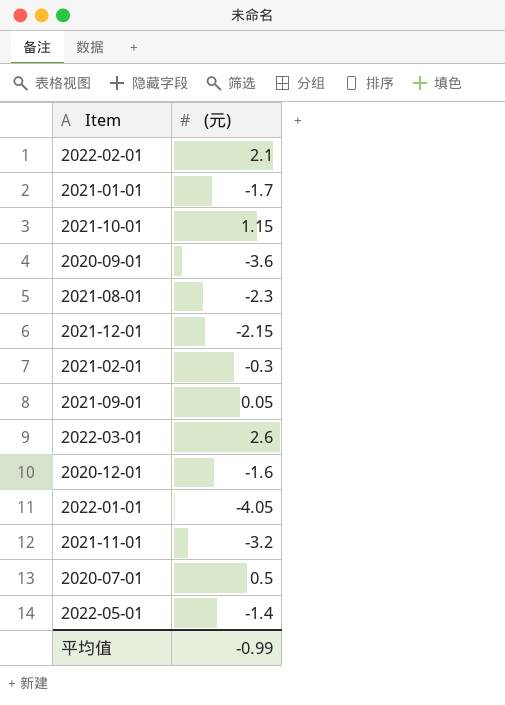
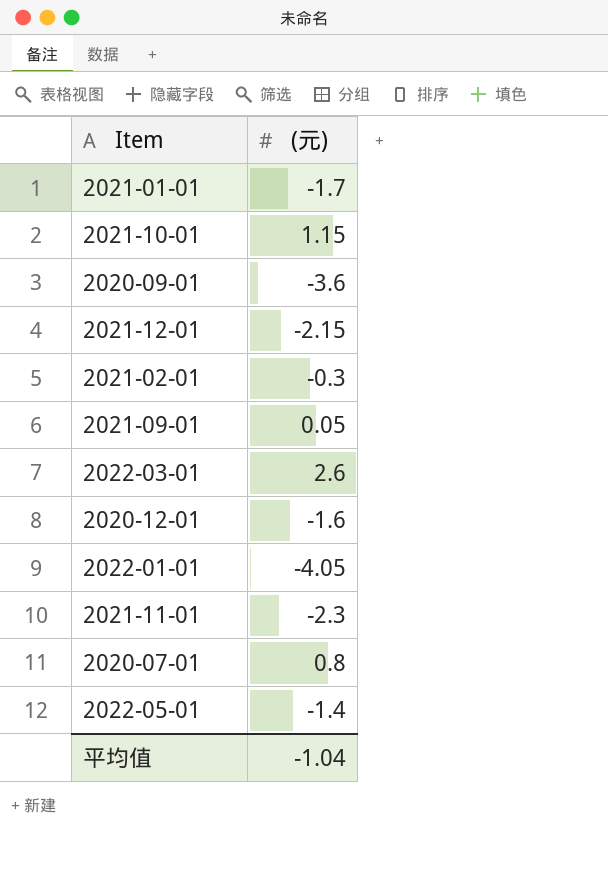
row 2022-02-01: 2.1 -> none
row 2021-08-01: -2.3 -> none
2021-11-01 | (元): -3.2 -> -2.3
2020-07-01 | (元): 0.5 -> 0.8
平均值 | (元): -0.99 -> -1.04

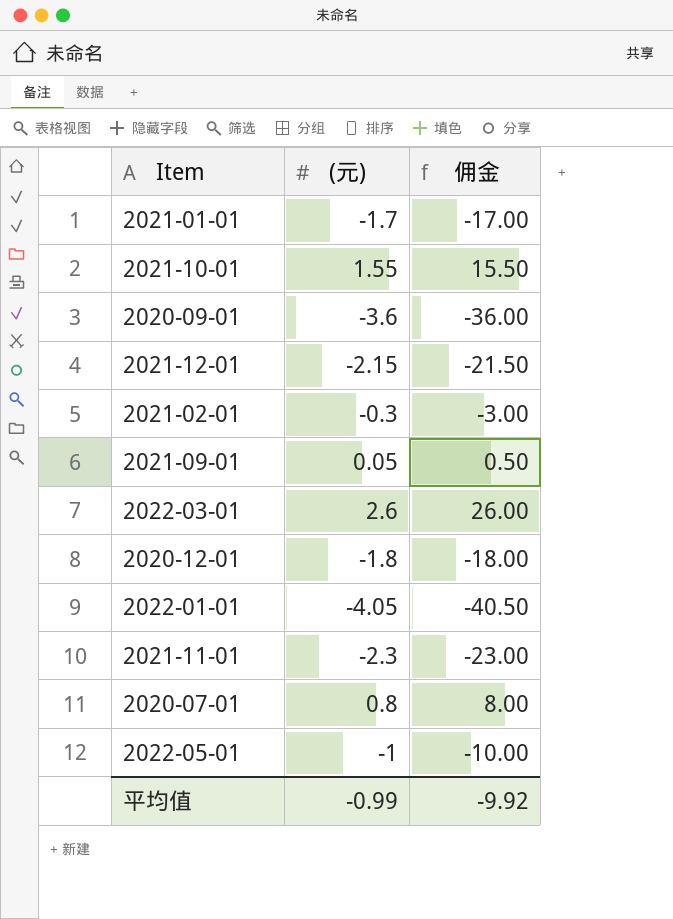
column 佣金 | formula: none -> [(元)] * 10
2021-10-01 | (元): 1.15 -> 1.55
2020-12-01 | (元): -1.6 -> -1.8
2022-05-01 | (元): -1.4 -> -1
平均值 | (元): -1.04 -> -0.99

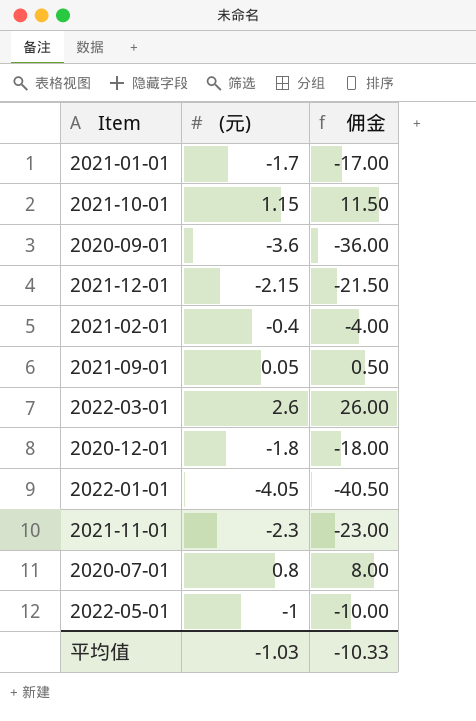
2021-10-01 | (元): 1.55 -> 1.15
2021-10-01 | 佣金: 15.50 -> 11.50
2021-02-01 | (元): -0.3 -> -0.4
2021-02-01 | 佣金: -3.00 -> -4.00
平均值 | (元): -0.99 -> -1.03
平均值 | 佣金: -9.92 -> -10.33

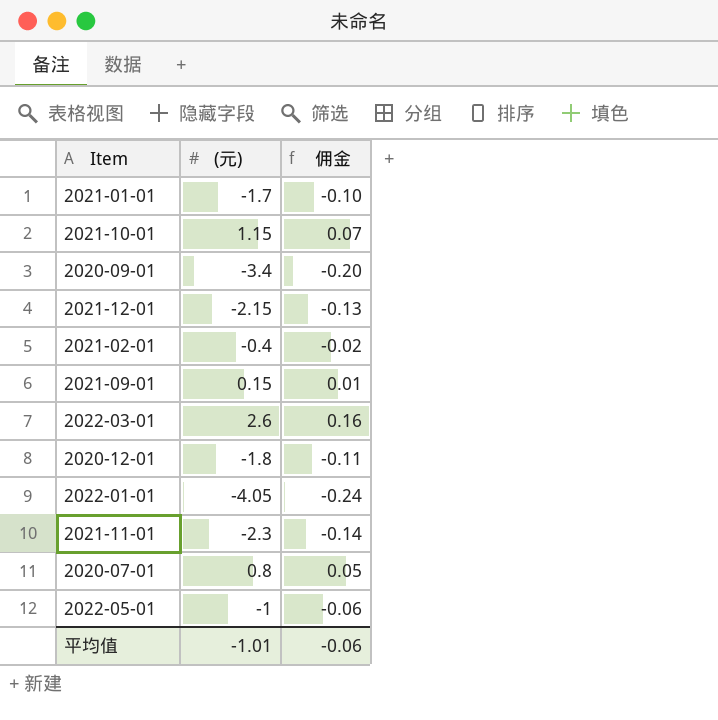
column 佣金 | formula: [(元)] * 10 -> [(元)] * 0.06
2020-09-01 | (元): -3.6 -> -3.4
2021-09-01 | (元): 0.05 -> 0.15
平均值 | (元): -1.03 -> -1.01
平均值 | 佣金: -10.33 -> -0.06

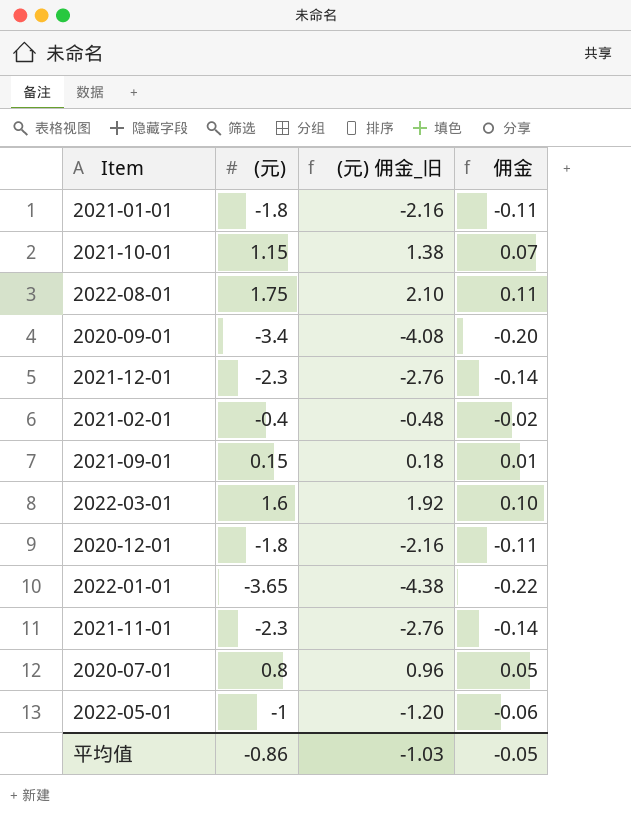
column (元) 佣金_旧 | formula: none -> [(元)] * 1.2
2021-01-01 | (元): -1.7 -> -1.8
2021-01-01 | 佣金: -0.10 -> -0.11
row 2022-08-01: none -> 1.75 | 2.10 | 0.11
2021-12-01 | (元): -2.15 -> -2.3
2021-12-01 | 佣金: -0.13 -> -0.14
2022-03-01 | (元): 2.6 -> 1.6
2022-03-01 | 佣金: 0.16 -> 0.10
2022-01-01 | (元): -4.05 -> -3.65
2022-01-01 | 佣金: -0.24 -> -0.22
平均值 | (元): -1.01 -> -0.86
平均值 | 佣金: -0.06 -> -0.05

